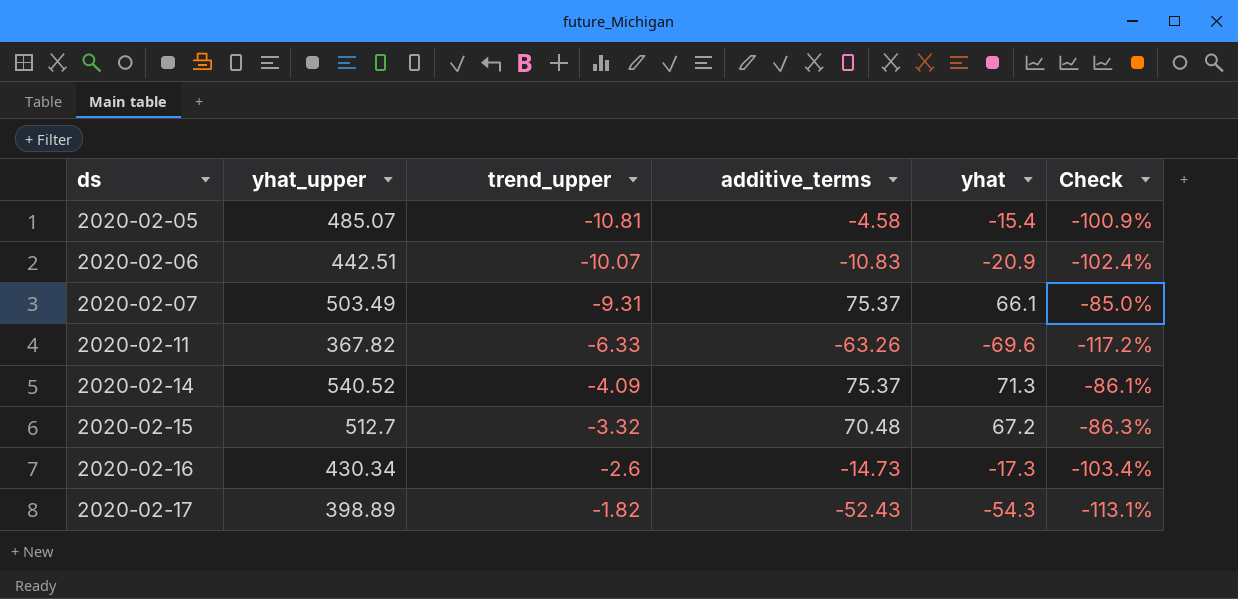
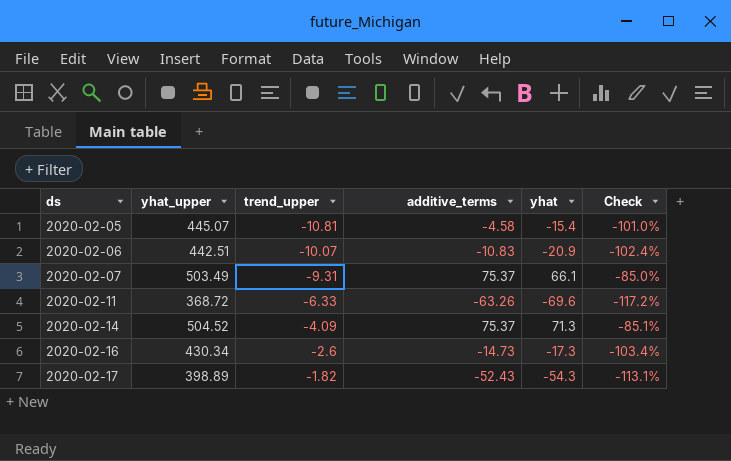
row 2020-02-15: 512.7 | -3.32 | 70.48 | 67.2 | -86.3% -> none
2020-02-05 | yhat_upper: 485.07 -> 445.07
2020-02-05 | Check: -100.9% -> -101.0%
2020-02-11 | yhat_upper: 367.82 -> 368.72
2020-02-14 | yhat_upper: 540.52 -> 504.52
2020-02-14 | Check: -86.1% -> -85.1%

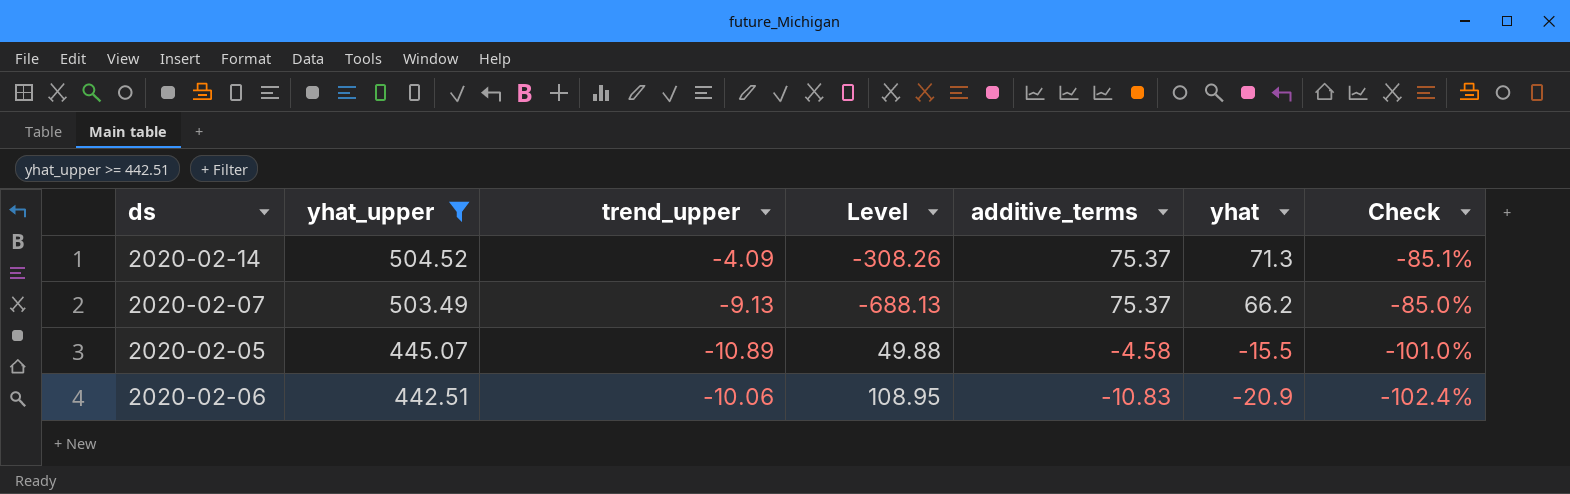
filter: none -> yhat_upper >= 442.51
row order: ds ascending -> yhat_upper descending
column Level | formula: none -> [trend_upper] * [additive_terms]
2020-02-07 | trend_upper: -9.31 -> -9.13
2020-02-07 | yhat: 66.1 -> 66.2
2020-02-05 | trend_upper: -10.81 -> -10.89
2020-02-05 | yhat: -15.4 -> -15.5
2020-02-06 | trend_upper: -10.07 -> -10.06

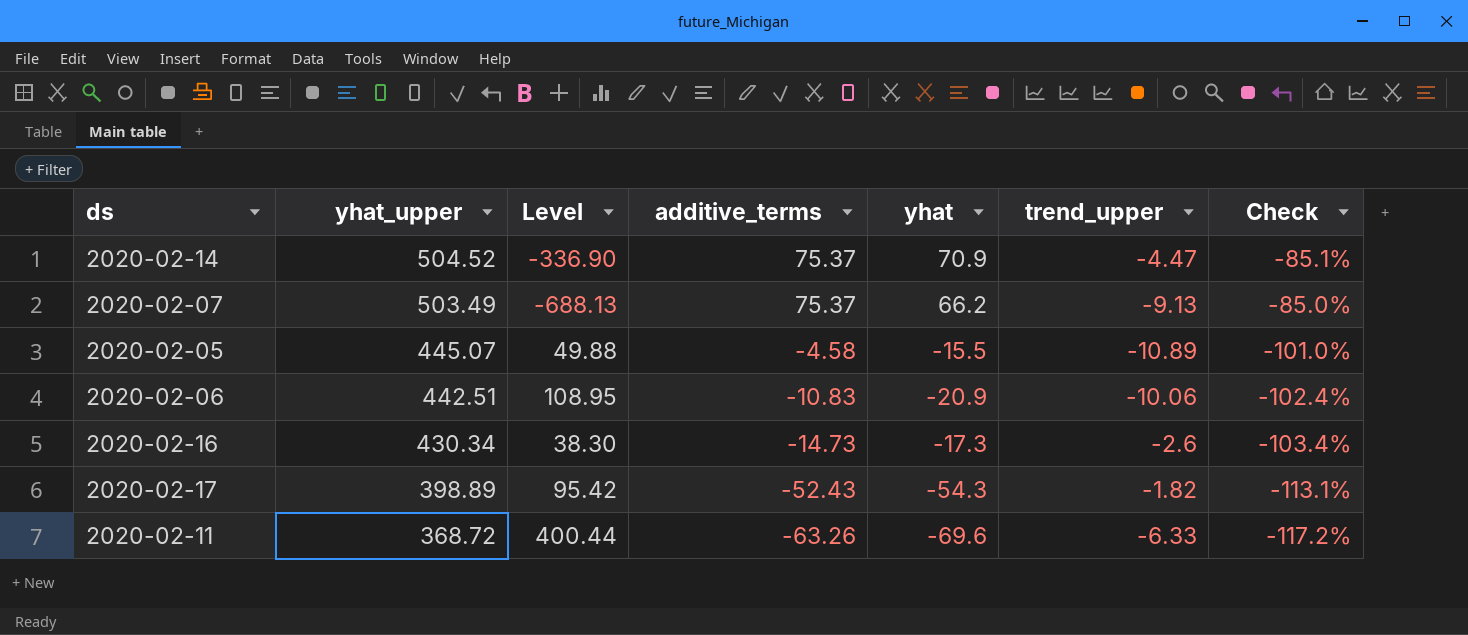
filter: yhat_upper >= 442.51 -> none
column trend_upper | position: 3 -> 6
2020-02-14 | Level: -308.26 -> -336.90
2020-02-14 | yhat: 71.3 -> 70.9
2020-02-14 | trend_upper: -4.09 -> -4.47

